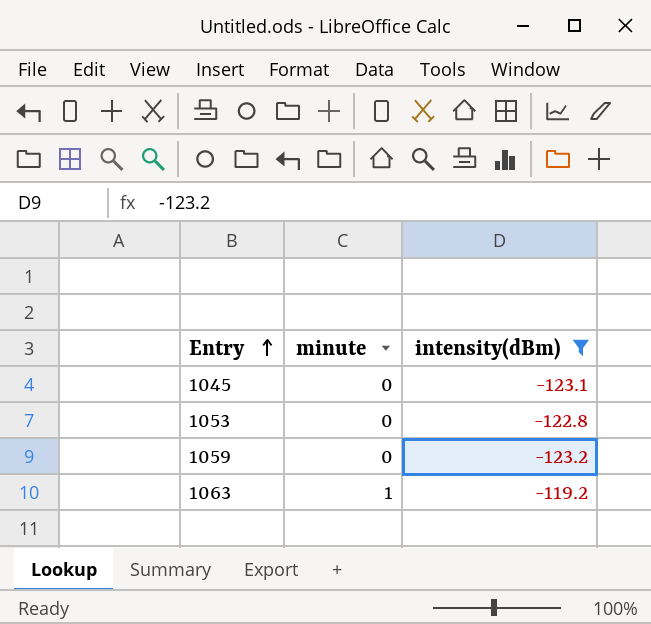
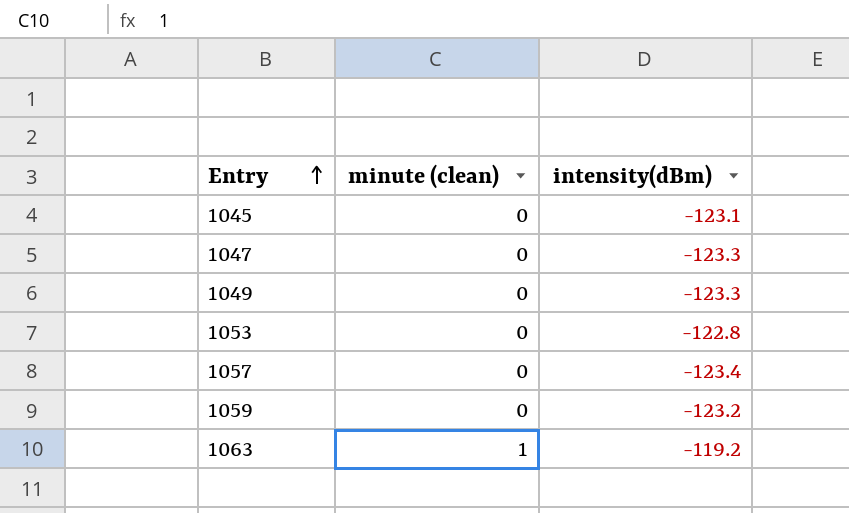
filter: intensity(dBm) >= -123.2 -> none
column name: minute -> minute (clean)

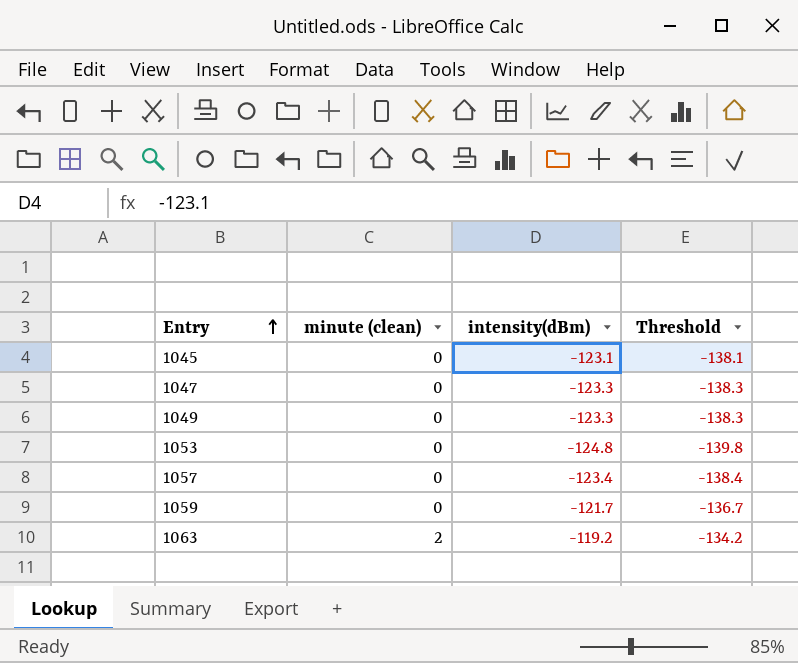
column Threshold | formula: none -> [intensity(dBm)] - 15
1053 | intensity(dBm): -122.8 -> -124.8
1059 | intensity(dBm): -123.2 -> -121.7
1063 | minute (clean): 1 -> 2

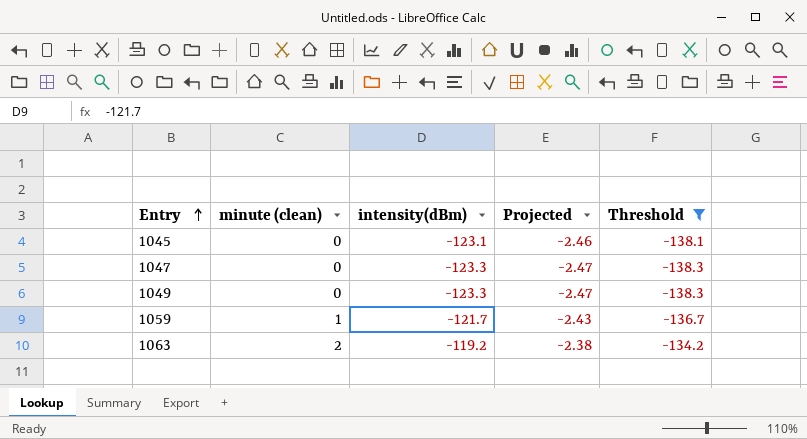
filter: none -> Threshold >= -138.3
column Projected | formula: none -> [intensity(dBm)] * 0.02
1059 | minute (clean): 0 -> 1

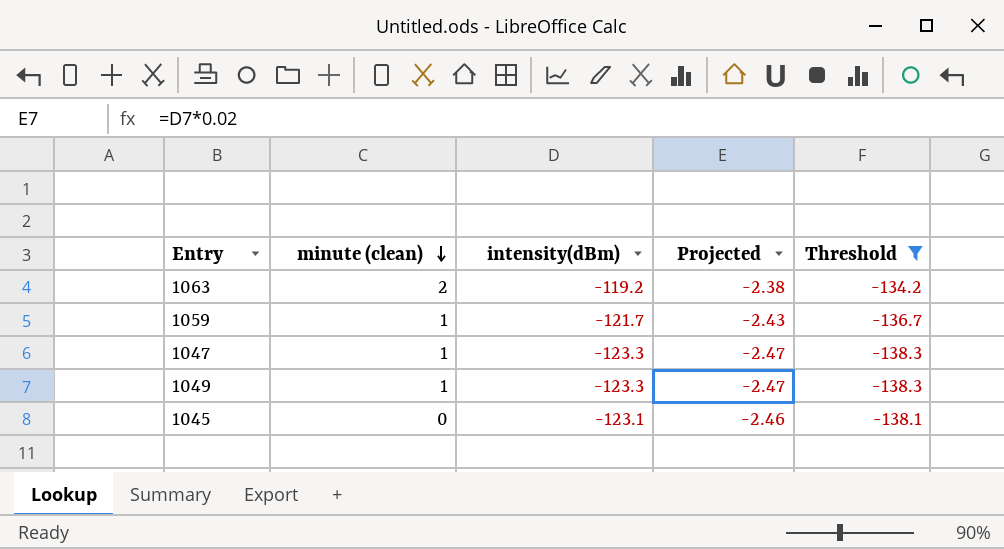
row order: Entry ascending -> minute (clean) descending
1047 | minute (clean): 0 -> 1
1049 | minute (clean): 0 -> 1

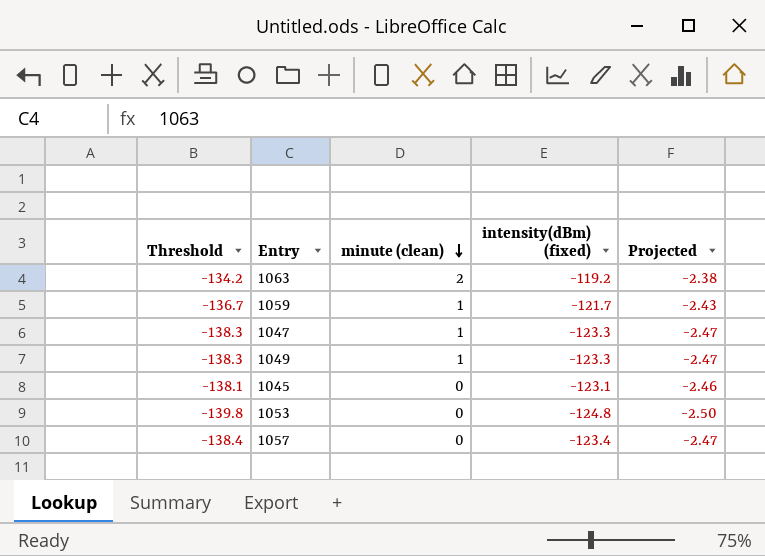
filter: Threshold >= -138.3 -> none
column Threshold | position: 5 -> 1
column name: intensity(dBm) -> intensity(dBm) (fixed)

